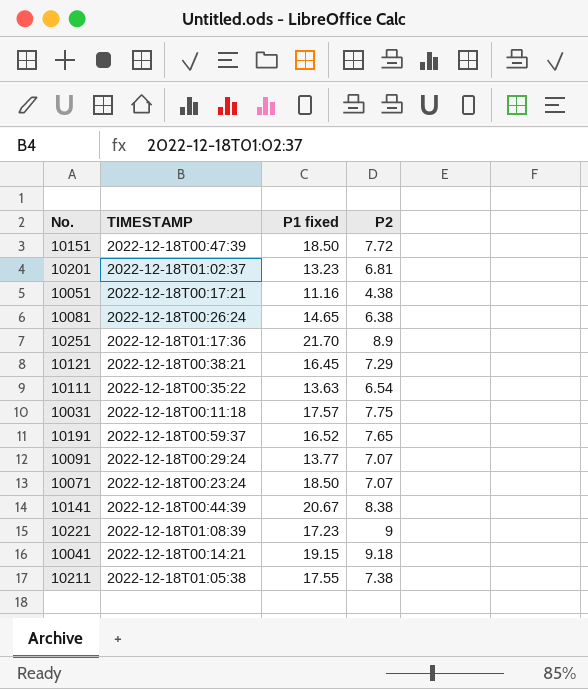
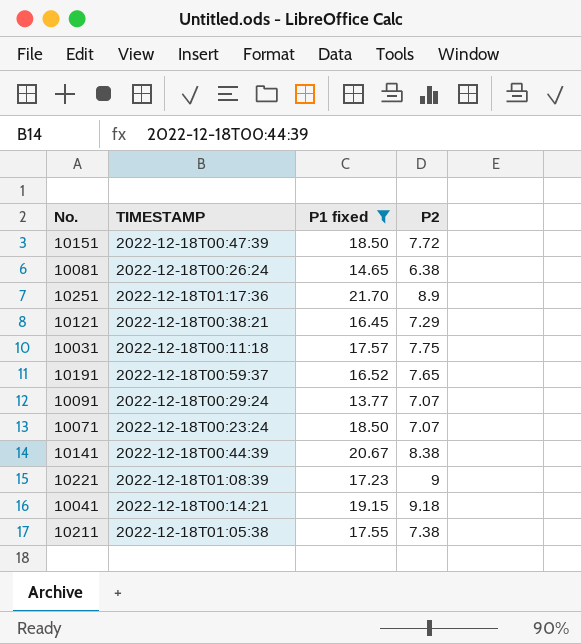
filter: none -> P1 fixed >= 13.77

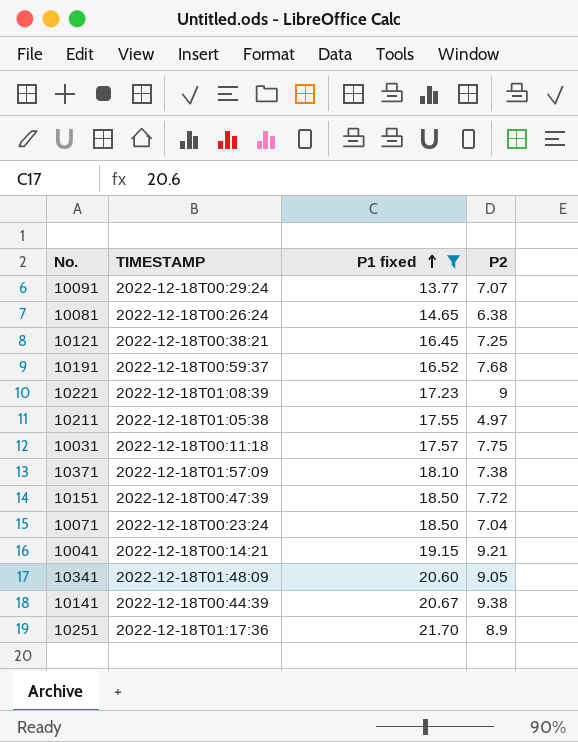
row order: none -> P1 fixed ascending
10121 | P2: 7.29 -> 7.25
10191 | P2: 7.65 -> 7.68
10211 | P2: 7.38 -> 4.97
row 10371: none -> 2022-12-18T01:57:09 | 18.10 | 7.38
10071 | P2: 7.07 -> 7.04
10041 | P2: 9.18 -> 9.21
row 10341: none -> 2022-12-18T01:48:09 | 20.60 | 9.05
10141 | P2: 8.38 -> 9.38

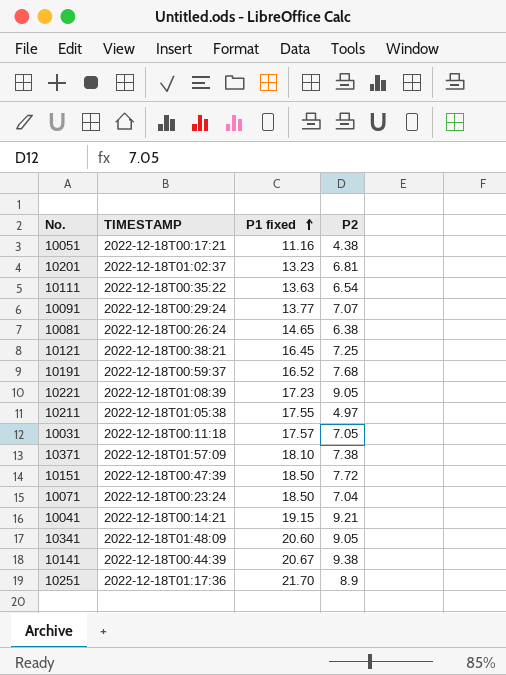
filter: P1 fixed >= 13.77 -> none
10221 | P2: 9 -> 9.05
10031 | P2: 7.75 -> 7.05

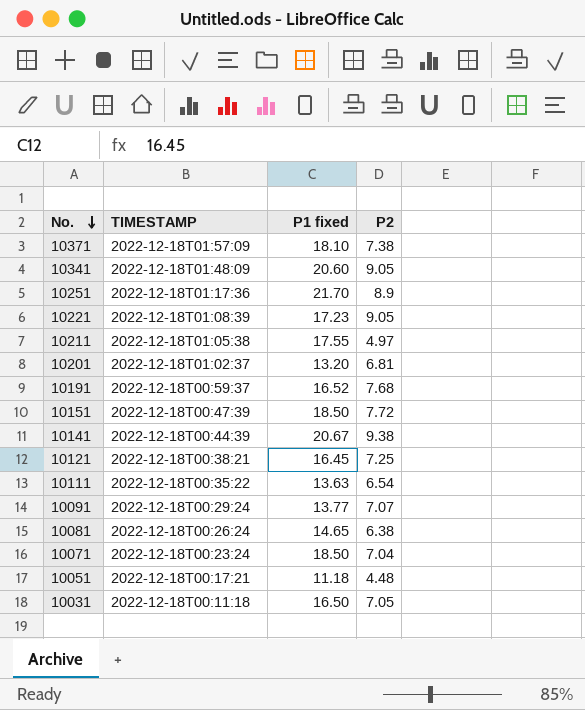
row order: P1 fixed ascending -> No. descending
row 10041: 2022-12-18T00:14:21 | 19.15 | 9.21 -> none
10201 | P1 fixed: 13.23 -> 13.20
10051 | P1 fixed: 11.16 -> 11.18
10051 | P2: 4.38 -> 4.48
10031 | P1 fixed: 17.57 -> 16.50

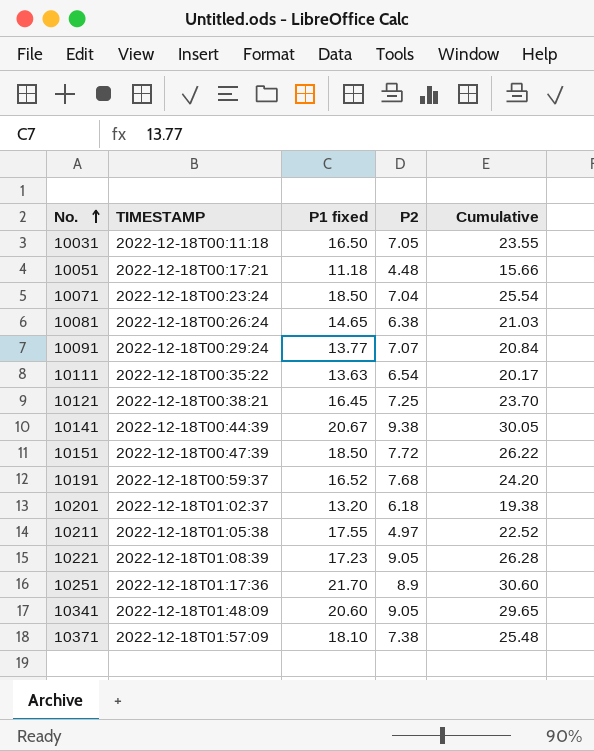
row order: No. descending -> No. ascending
column Cumulative | formula: none -> [P1 fixed] + [P2]
10201 | P2: 6.81 -> 6.18

